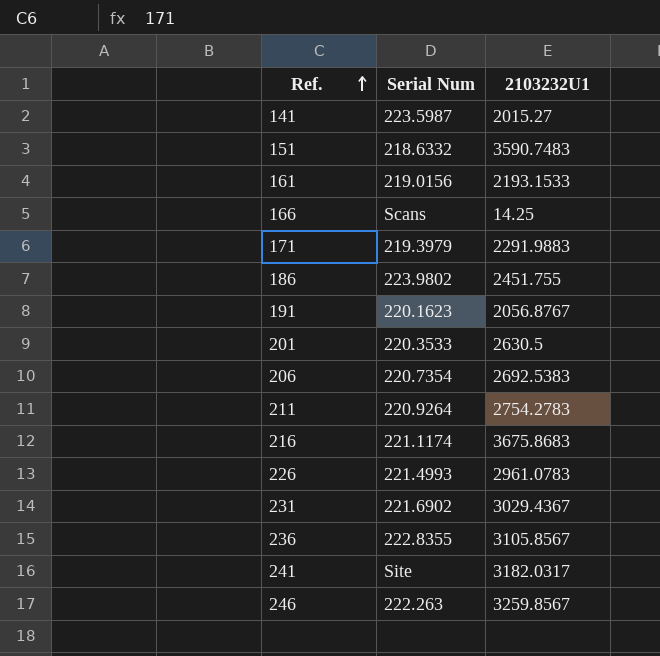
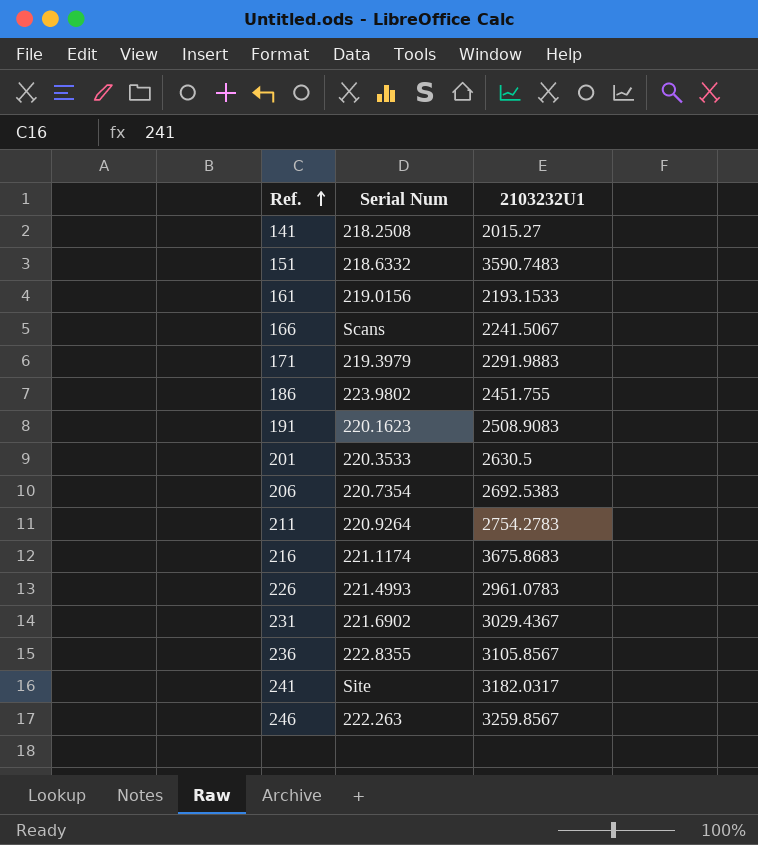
141 | Serial Num: 223.5987 -> 218.2508
166 | 2103232U1: 14.25 -> 2241.5067
191 | 2103232U1: 2056.8767 -> 2508.9083

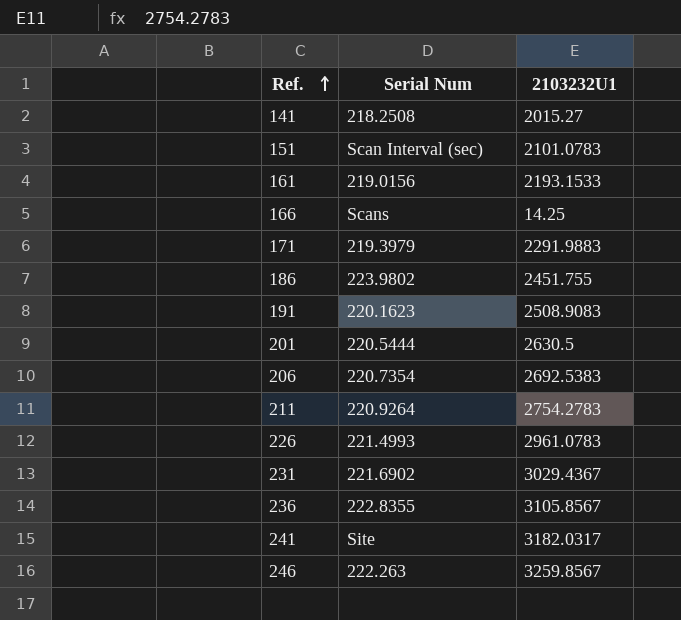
row 216: 221.1174 | 3675.8683 -> none
151 | Serial Num: 218.6332 -> Scan Interval (sec)
151 | 2103232U1: 3590.7483 -> 2101.0783
166 | 2103232U1: 2241.5067 -> 14.25
201 | Serial Num: 220.3533 -> 220.5444

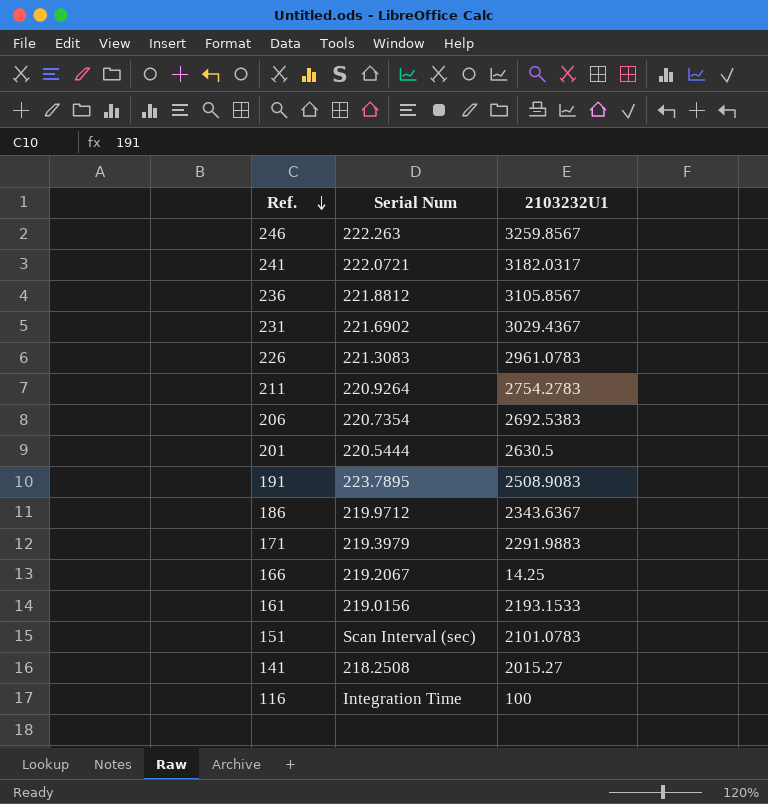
row order: Ref. ascending -> Ref. descending
241 | Serial Num: Site -> 222.0721
236 | Serial Num: 222.8355 -> 221.8812
226 | Serial Num: 221.4993 -> 221.3083
191 | Serial Num: 220.1623 -> 223.7895
186 | Serial Num: 223.9802 -> 219.9712
186 | 2103232U1: 2451.755 -> 2343.6367
166 | Serial Num: Scans -> 219.2067
row 116: none -> Integration Time | 100

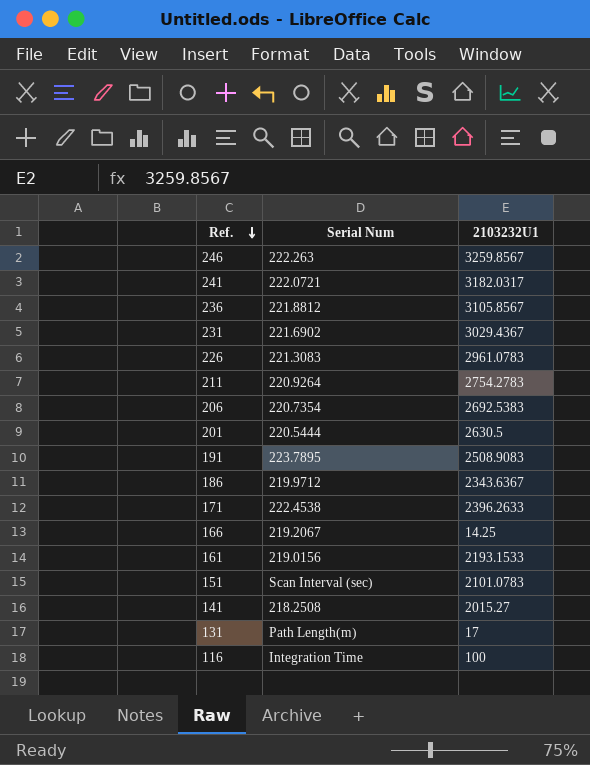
171 | Serial Num: 219.3979 -> 222.4538
171 | 2103232U1: 2291.9883 -> 2396.2633
row 131: none -> Path Length(m) | 17

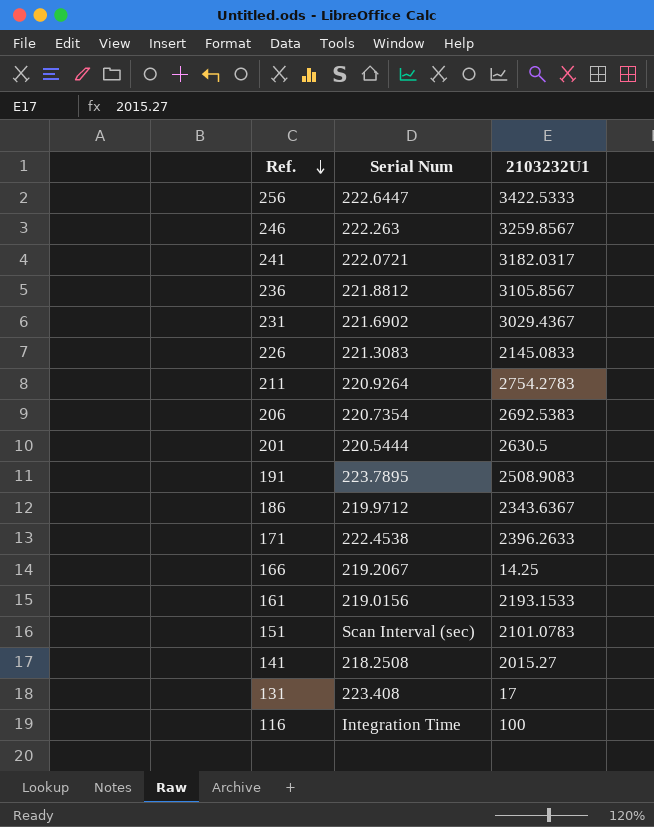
row 256: none -> 222.6447 | 3422.5333
226 | 2103232U1: 2961.0783 -> 2145.0833
131 | Serial Num: Path Length(m) -> 223.408

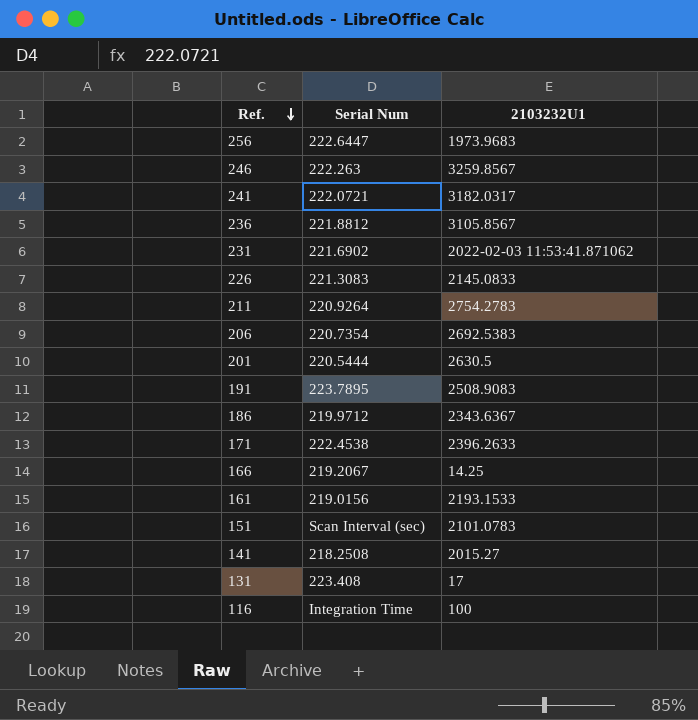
256 | 2103232U1: 3422.5333 -> 1973.9683
231 | 2103232U1: 3029.4367 -> 2022-02-03 11:53:41.871062

